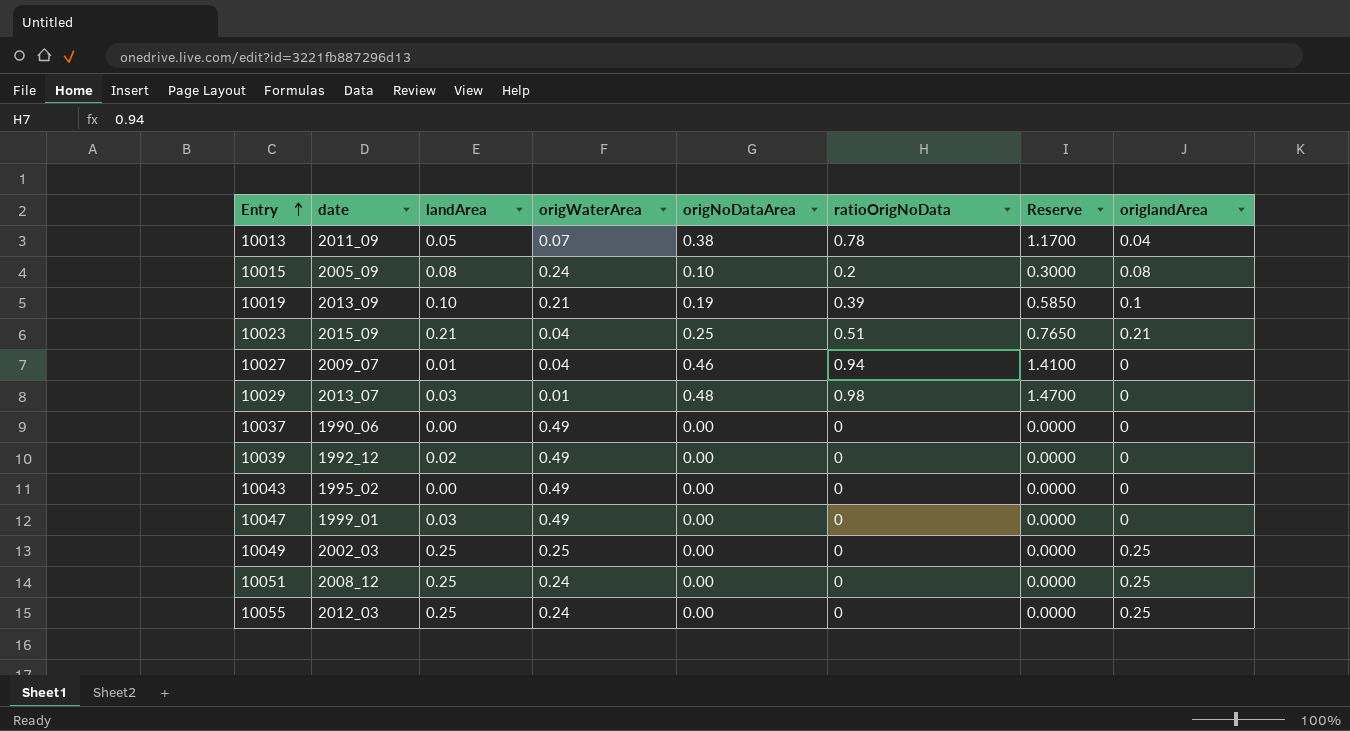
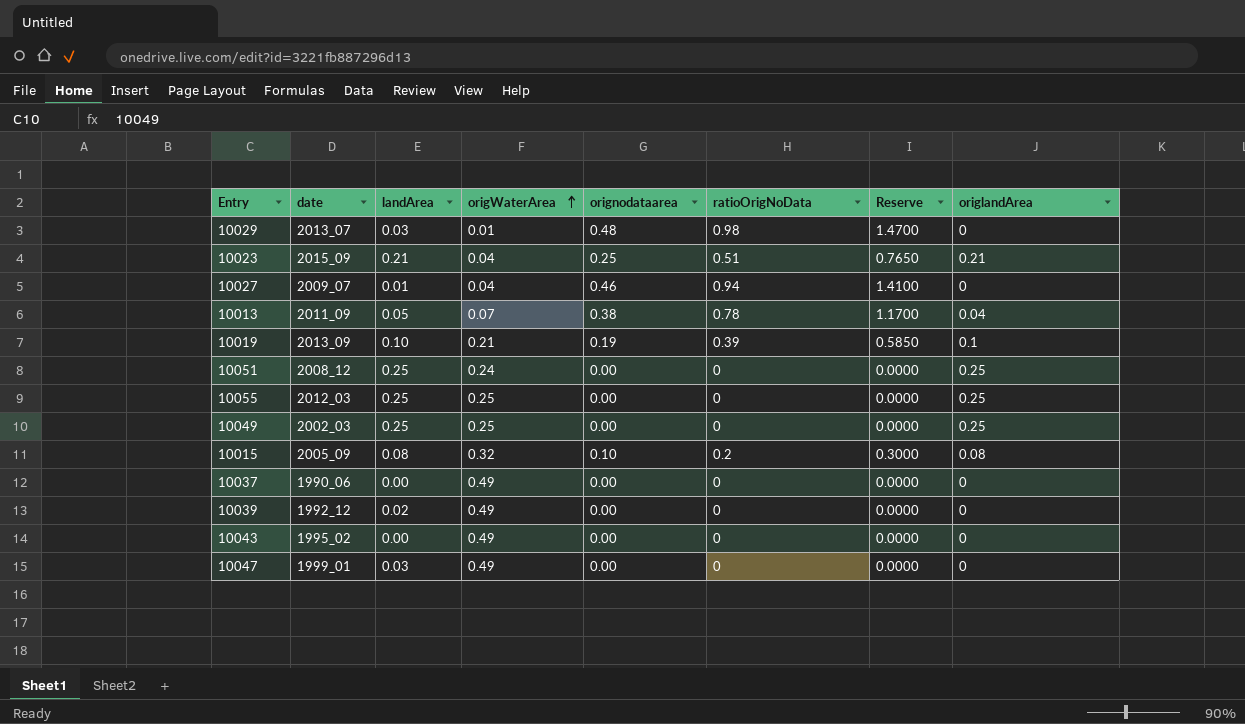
row order: Entry ascending -> origWaterArea ascending
column name: origNoDataArea -> orignodataarea
10055 | origWaterArea: 0.24 -> 0.25
10015 | origWaterArea: 0.24 -> 0.32

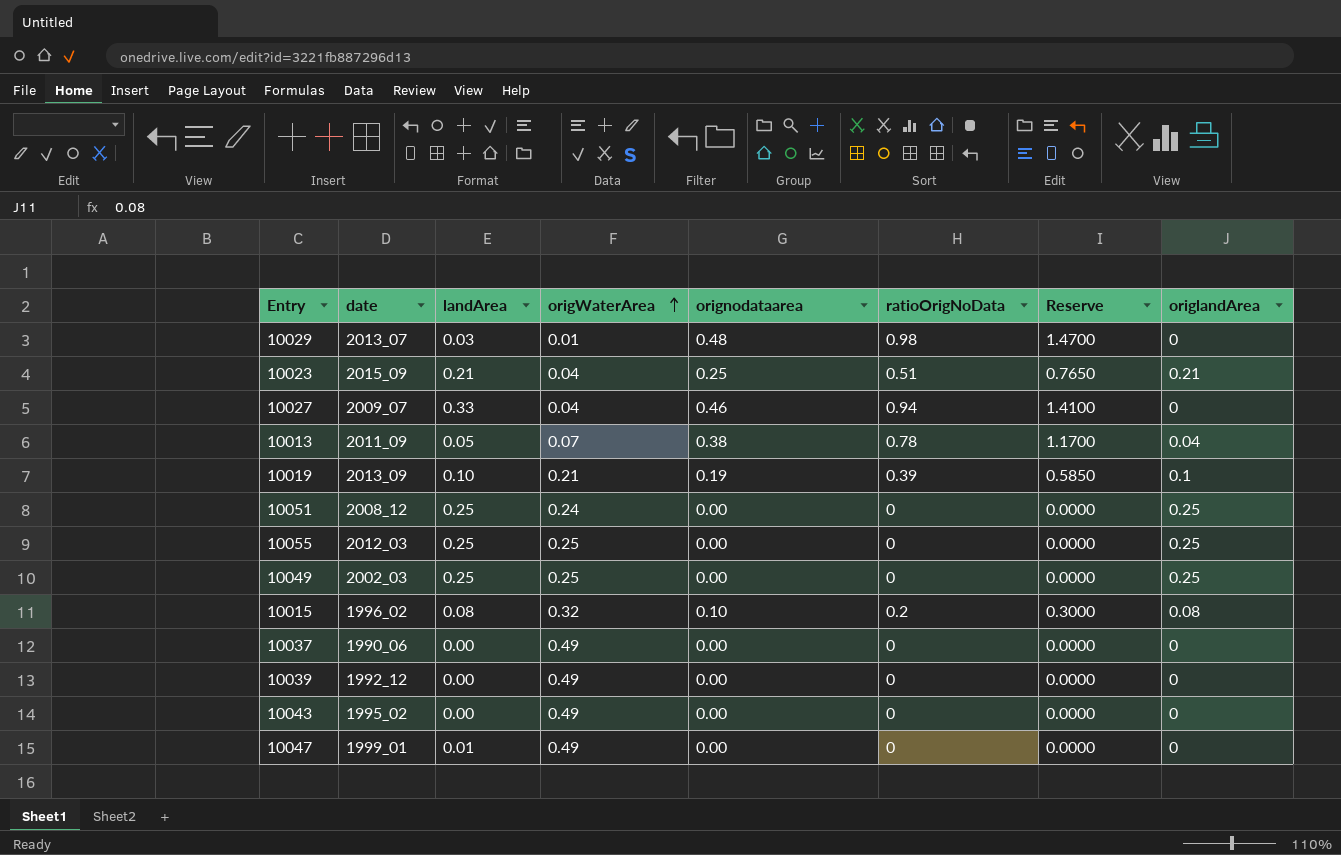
10027 | landArea: 0.01 -> 0.33
10015 | date: 2005_09 -> 1996_02
10039 | landArea: 0.02 -> 0.00
10047 | landArea: 0.03 -> 0.01

